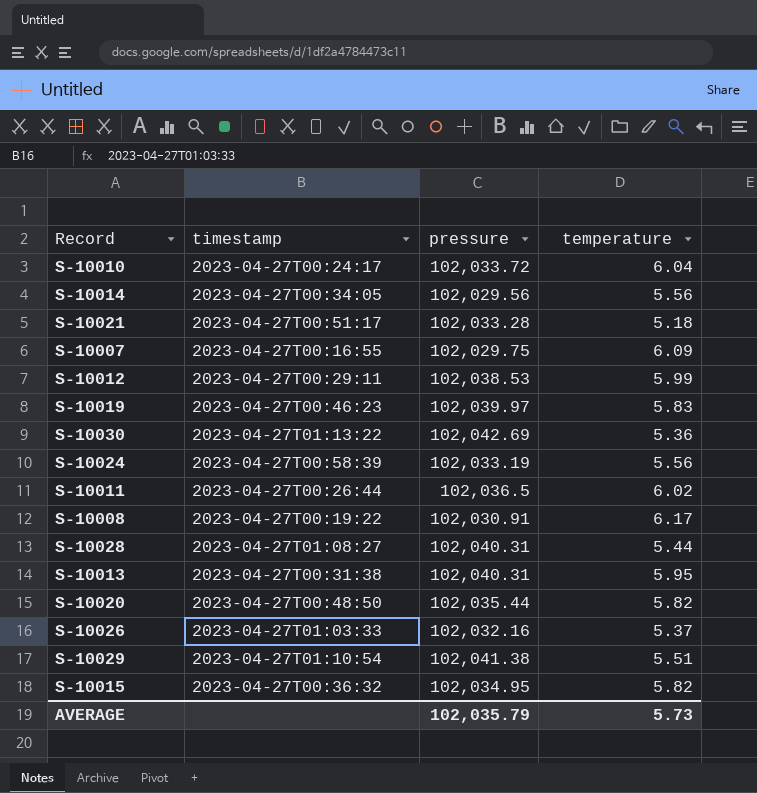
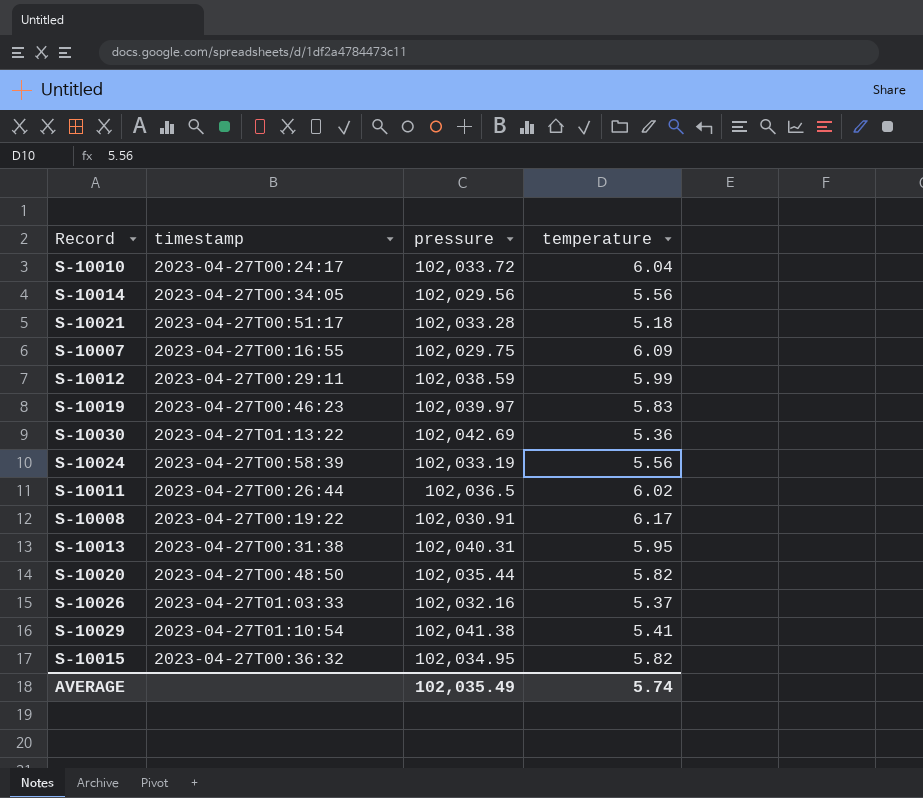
row S-10028: 2023-04-27T01:08:27 | 102,040.31 | 5.44 -> none
S-10012 | pressure: 102,038.53 -> 102,038.59
S-10029 | temperature: 5.51 -> 5.41
AVERAGE | pressure: 102,035.79 -> 102,035.49
AVERAGE | temperature: 5.73 -> 5.74

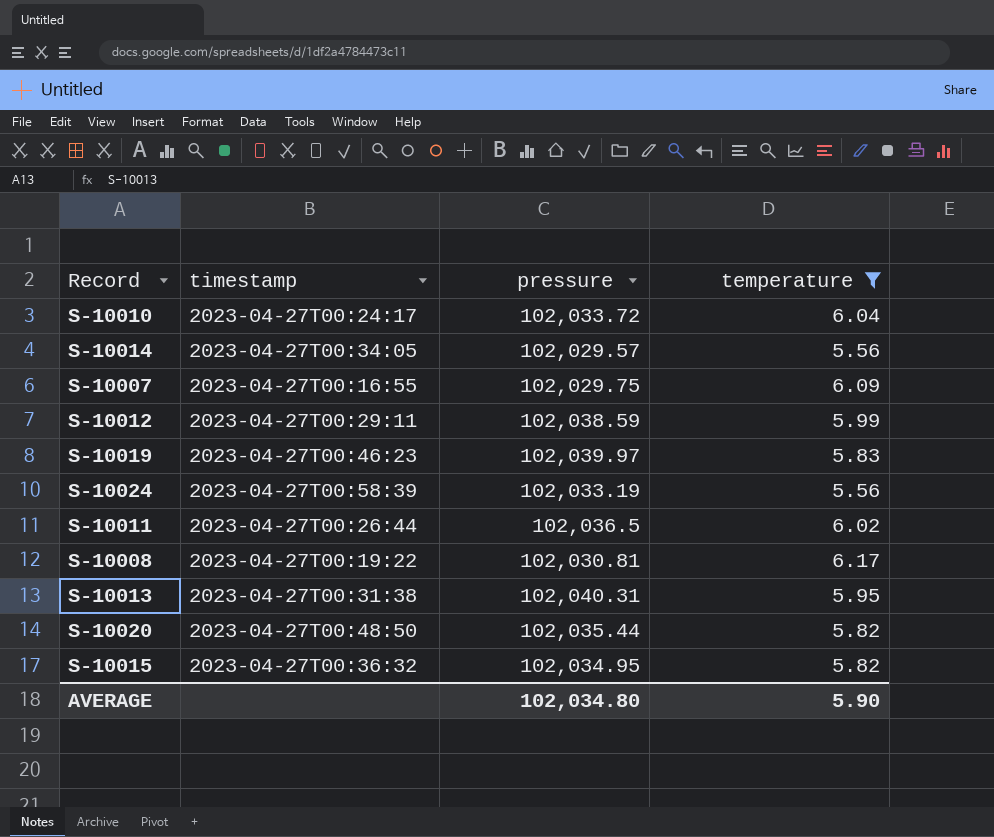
filter: none -> temperature >= 5.56
S-10014 | pressure: 102,029.56 -> 102,029.57
S-10008 | pressure: 102,030.91 -> 102,030.81
AVERAGE | pressure: 102,035.49 -> 102,034.80
AVERAGE | temperature: 5.74 -> 5.90

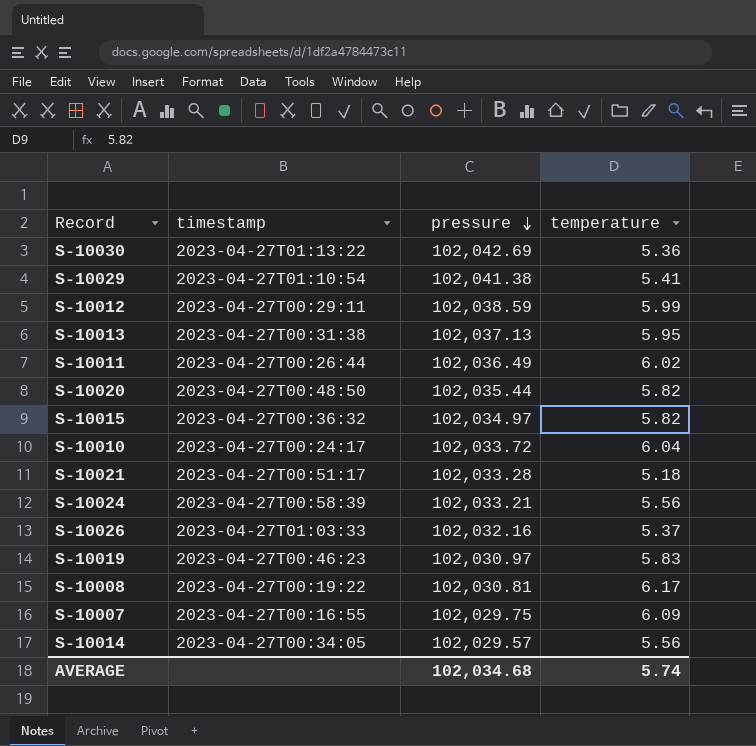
filter: temperature >= 5.56 -> none
row order: none -> pressure descending
S-10013 | pressure: 102,040.31 -> 102,037.13
S-10011 | pressure: 102,036.5 -> 102,036.49
S-10015 | pressure: 102,034.95 -> 102,034.97
S-10024 | pressure: 102,033.19 -> 102,033.21
S-10019 | pressure: 102,039.97 -> 102,030.97
AVERAGE | pressure: 102,034.80 -> 102,034.68
AVERAGE | temperature: 5.90 -> 5.74

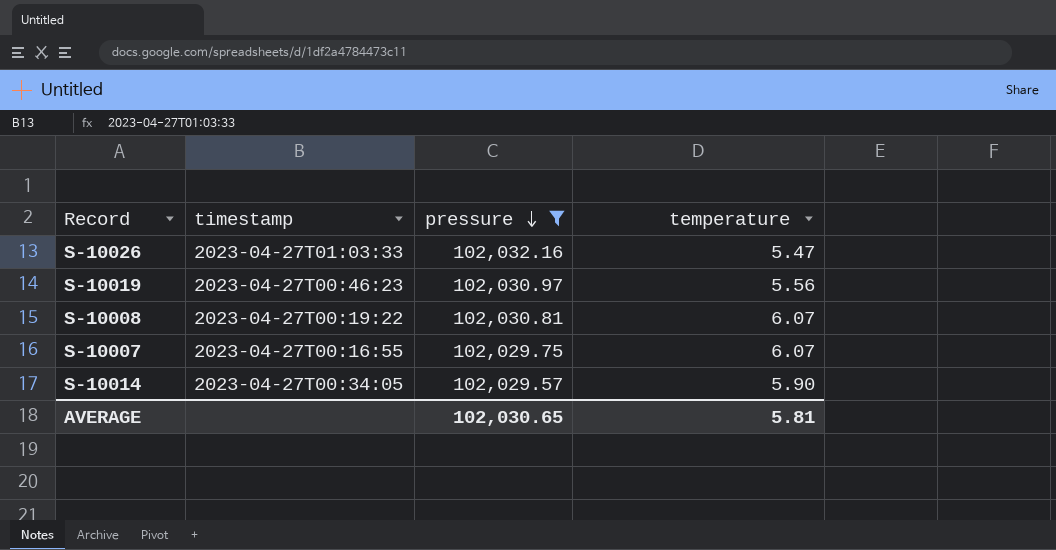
filter: none -> pressure <= 102,032.16
S-10026 | temperature: 5.37 -> 5.47
S-10019 | temperature: 5.83 -> 5.56
S-10008 | temperature: 6.17 -> 6.07
S-10007 | temperature: 6.09 -> 6.07
S-10014 | temperature: 5.56 -> 5.90
AVERAGE | pressure: 102,034.68 -> 102,030.65
AVERAGE | temperature: 5.74 -> 5.81

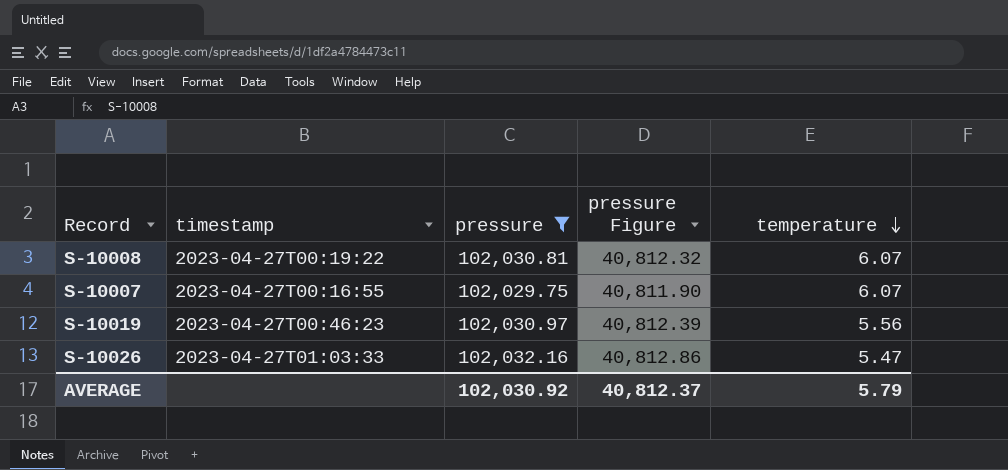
row order: pressure descending -> temperature descending
column pressure Figure | formula: none -> [pressure] * 0.4
row S-10014: 2023-04-27T00:34:05 | 102,029.57 | 5.90 -> none
AVERAGE | pressure: 102,030.65 -> 102,030.92
AVERAGE | temperature: 5.81 -> 5.79

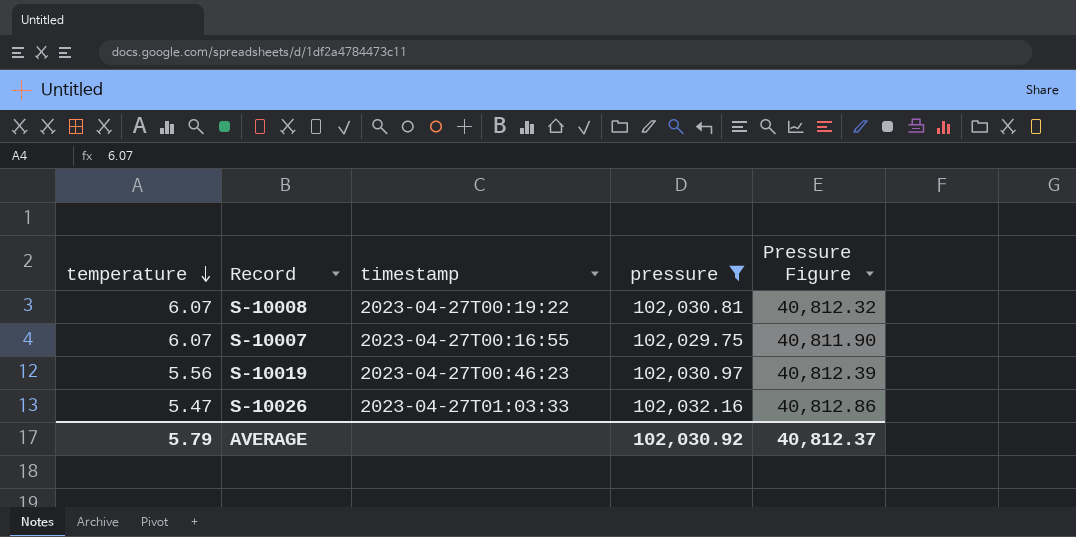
column temperature | position: 5 -> 1
column name: pressure Figure -> Pressure Figure

